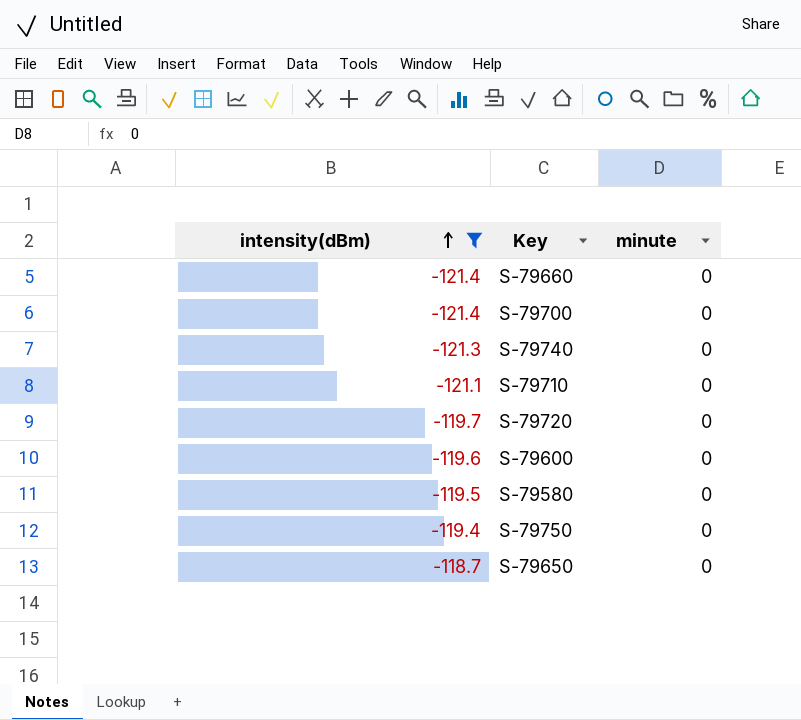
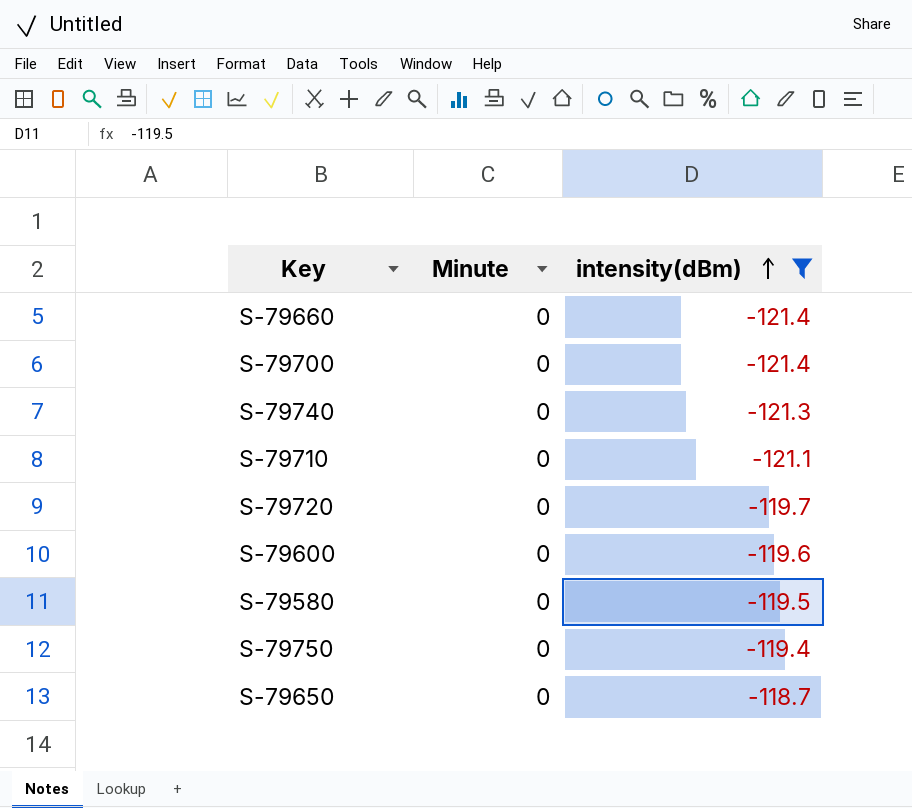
column name: minute -> Minute
column intensity(dBm) | position: 1 -> 3

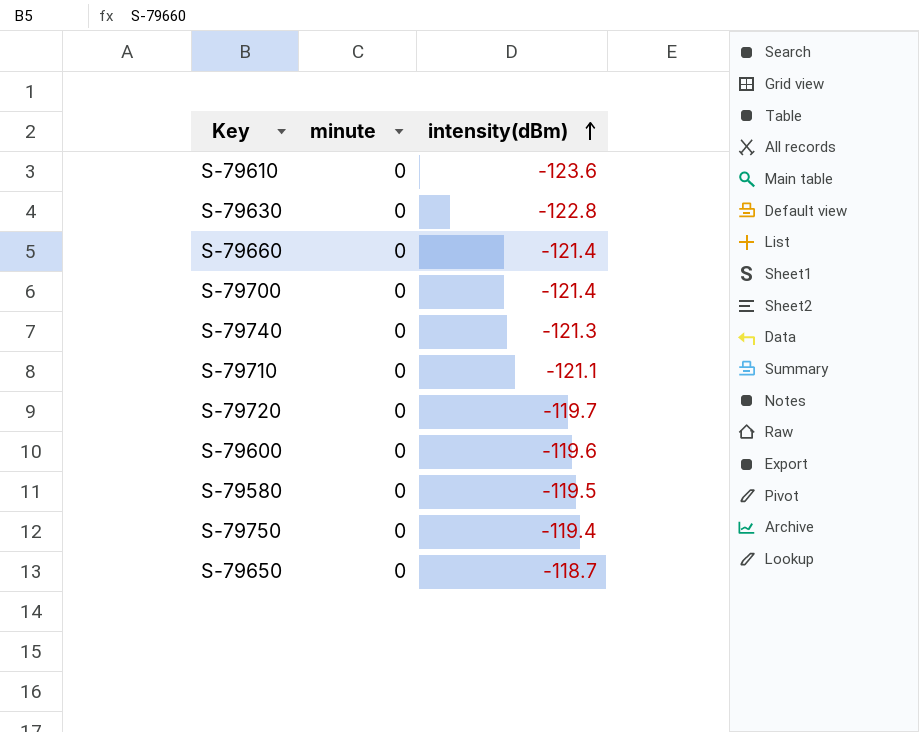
filter: intensity(dBm) >= -121.4 -> none
column name: Minute -> minute

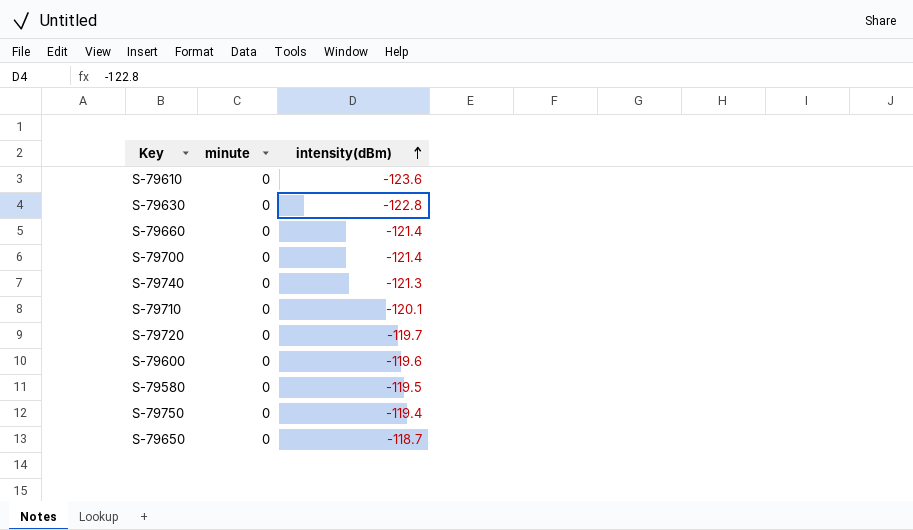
S-79710 | intensity(dBm): -121.1 -> -120.1

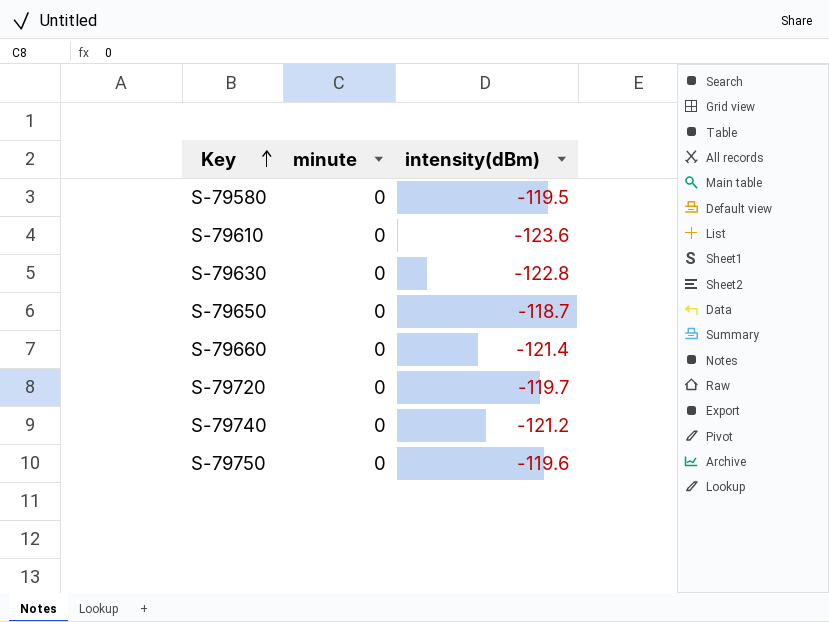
row order: intensity(dBm) ascending -> Key ascending
row S-79700: 0 | -121.4 -> none
row S-79710: 0 | -120.1 -> none
row S-79600: 0 | -119.6 -> none
S-79740 | intensity(dBm): -121.3 -> -121.2
S-79750 | intensity(dBm): -119.4 -> -119.6

